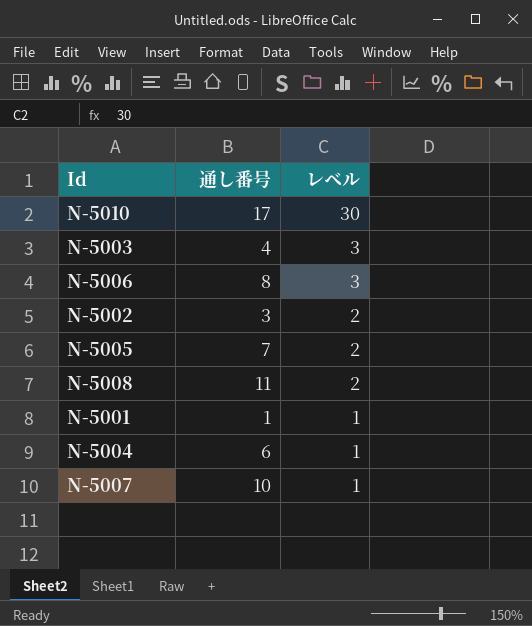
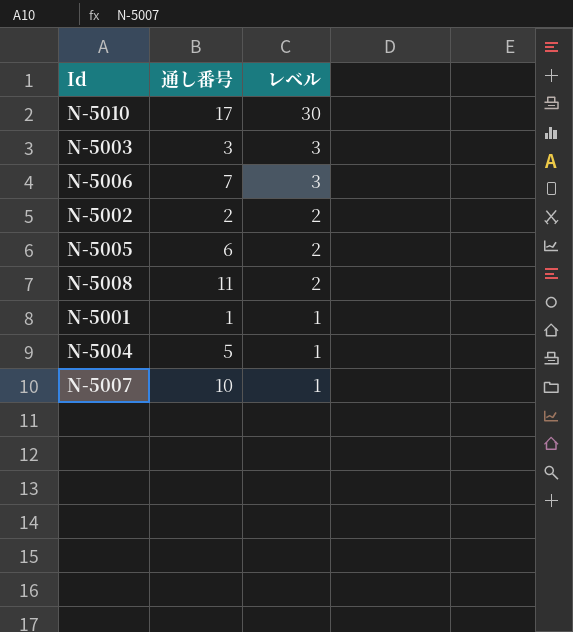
N-5003 | 通し番号: 4 -> 3
N-5006 | 通し番号: 8 -> 7
N-5002 | 通し番号: 3 -> 2
N-5005 | 通し番号: 7 -> 6
N-5004 | 通し番号: 6 -> 5

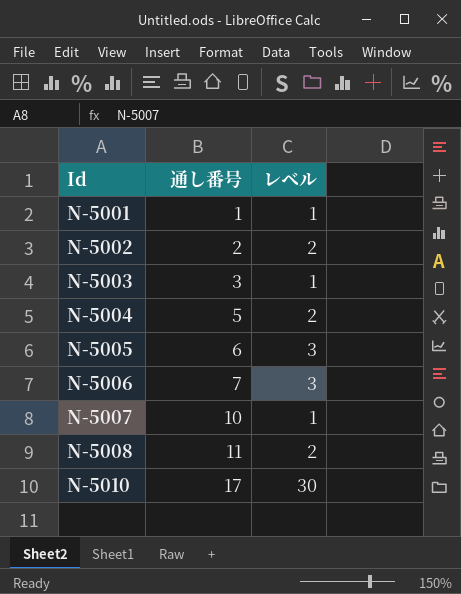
row order: レベル descending -> Id ascending
N-5003 | レベル: 3 -> 1
N-5004 | レベル: 1 -> 2
N-5005 | レベル: 2 -> 3

